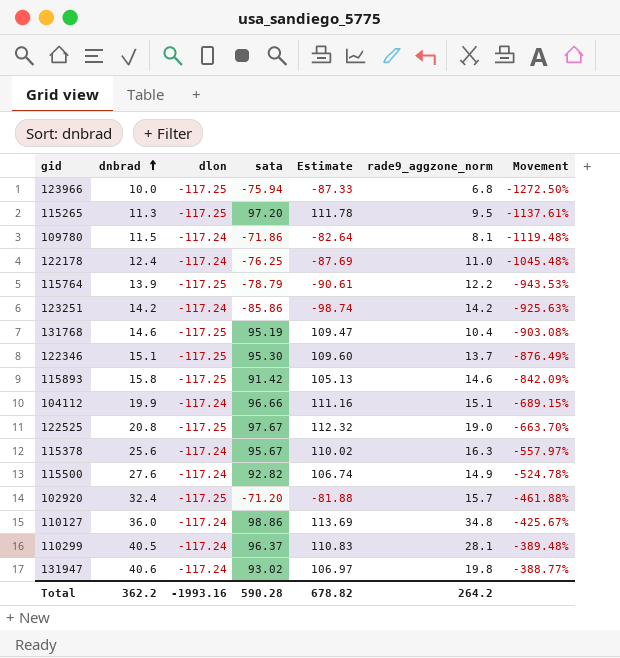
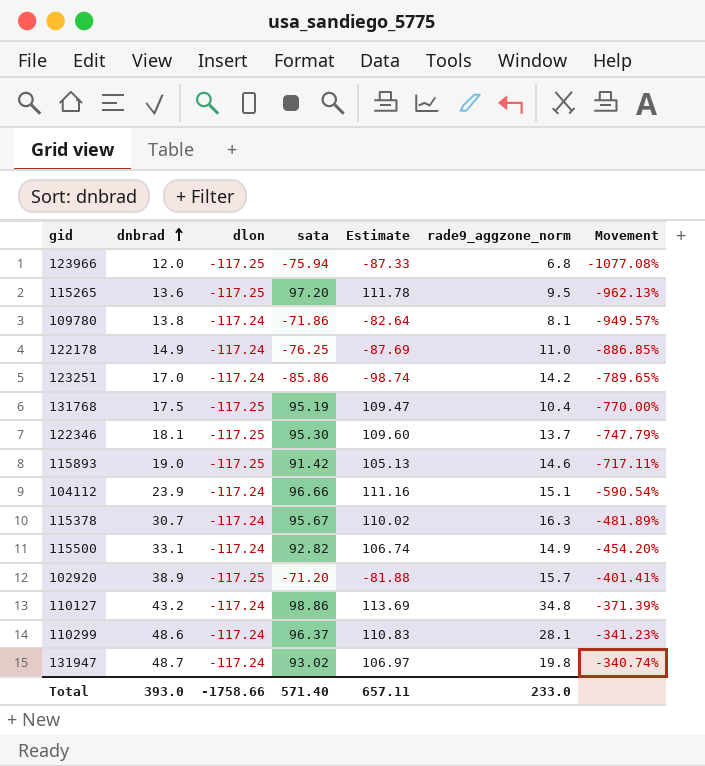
row 115764: 13.9 | -117.25 | -78.79 | -90.61 | 12.2 | -943.53% -> none
row 122525: 20.8 | -117.25 | 97.67 | 112.32 | 19.0 | -663.70% -> none
123966 | dnbrad: 10.0 -> 12.0
123966 | Movement: -1272.50% -> -1077.08%
115265 | dnbrad: 11.3 -> 13.6
115265 | Movement: -1137.61% -> -962.13%
109780 | dnbrad: 11.5 -> 13.8
109780 | Movement: -1119.48% -> -949.57%
122178 | dnbrad: 12.4 -> 14.9
122178 | Movement: -1045.48% -> -886.85%
123251 | dnbrad: 14.2 -> 17.0
123251 | Movement: -925.63% -> -789.65%
131768 | dnbrad: 14.6 -> 17.5
131768 | Movement: -903.08% -> -770.00%
122346 | dnbrad: 15.1 -> 18.1
122346 | Movement: -876.49% -> -747.79%
115893 | dnbrad: 15.8 -> 19.0
115893 | Movement: -842.09% -> -717.11%
104112 | dnbrad: 19.9 -> 23.9
104112 | Movement: -689.15% -> -590.54%
115378 | dnbrad: 25.6 -> 30.7
115378 | Movement: -557.97% -> -481.89%
115500 | dnbrad: 27.6 -> 33.1
115500 | Movement: -524.78% -> -454.20%
102920 | dnbrad: 32.4 -> 38.9
102920 | Movement: -461.88% -> -401.41%
110127 | dnbrad: 36.0 -> 43.2
110127 | Movement: -425.67% -> -371.39%
110299 | dnbrad: 40.5 -> 48.6
110299 | Movement: -389.48% -> -341.23%
131947 | dnbrad: 40.6 -> 48.7
131947 | Movement: -388.77% -> -340.74%
Total | dnbrad: 362.2 -> 393.0
Total | dlon: -1993.16 -> -1758.66
Total | sata: 590.28 -> 571.40
Total | Estimate: 678.82 -> 657.11
Total | rade9_aggzone_norm: 264.2 -> 233.0

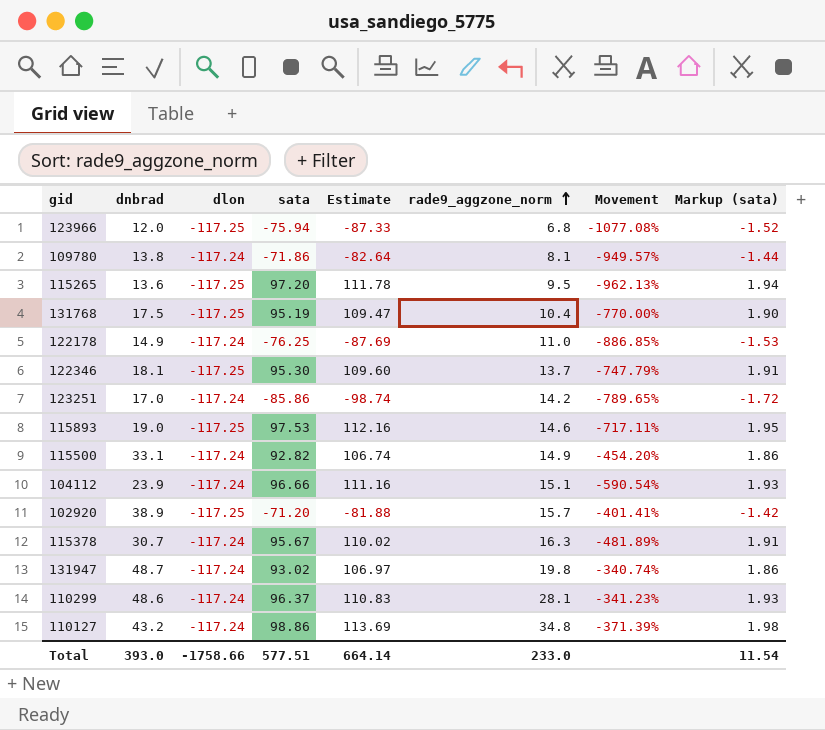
row order: dnbrad ascending -> rade9_aggzone_norm ascending
column Markup (sata) | formula: none -> [sata] * 0.02
115893 | sata: 91.42 -> 97.53
115893 | Estimate: 105.13 -> 112.16
Total | sata: 571.40 -> 577.51
Total | Estimate: 657.11 -> 664.14

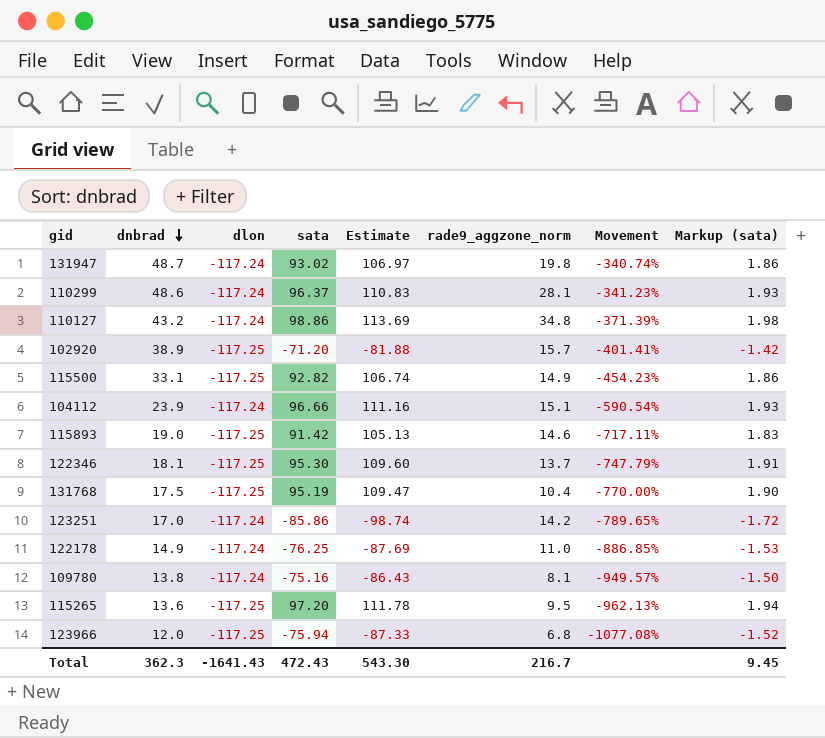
row order: rade9_aggzone_norm ascending -> dnbrad descending
row 115378: 30.7 | -117.24 | 95.67 | 110.02 | 16.3 | -481.89% | 1.91 -> none
115500 | dlon: -117.24 -> -117.25
115500 | Movement: -454.20% -> -454.23%
115893 | sata: 97.53 -> 91.42
115893 | Estimate: 112.16 -> 105.13
115893 | Markup (sata): 1.95 -> 1.83
109780 | sata: -71.86 -> -75.16
109780 | Estimate: -82.64 -> -86.43
109780 | Markup (sata): -1.44 -> -1.50
Total | dnbrad: 393.0 -> 362.3
Total | dlon: -1758.66 -> -1641.43
Total | sata: 577.51 -> 472.43
Total | Estimate: 664.14 -> 543.30
Total | rade9_aggzone_norm: 233.0 -> 216.7
Total | Markup (sata): 11.54 -> 9.45

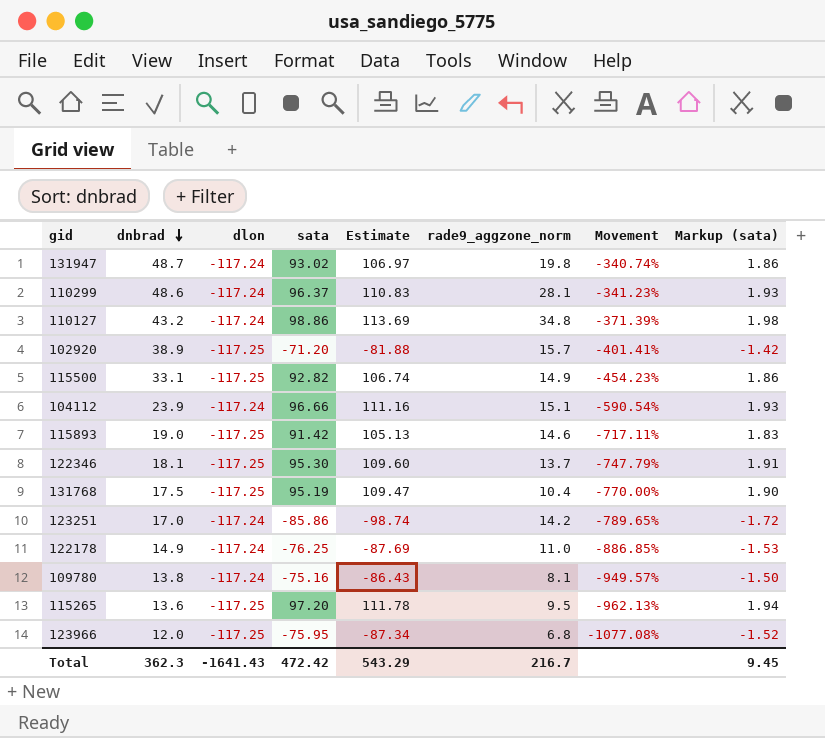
123966 | sata: -75.94 -> -75.95
123966 | Estimate: -87.33 -> -87.34
Total | sata: 472.43 -> 472.42
Total | Estimate: 543.30 -> 543.29

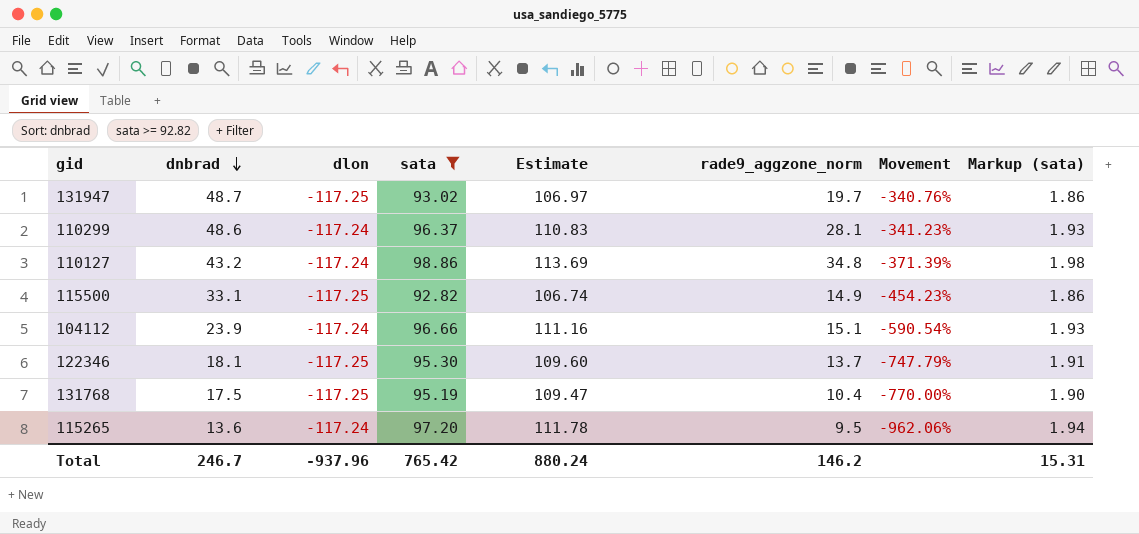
filter: none -> sata >= 92.82
131947 | dlon: -117.24 -> -117.25
131947 | rade9_aggzone_norm: 19.8 -> 19.7
131947 | Movement: -340.74% -> -340.76%
115265 | dlon: -117.25 -> -117.24
115265 | Movement: -962.13% -> -962.06%
Total | dnbrad: 362.3 -> 246.7
Total | dlon: -1641.43 -> -937.96
Total | sata: 472.42 -> 765.42
Total | Estimate: 543.29 -> 880.24
Total | rade9_aggzone_norm: 216.7 -> 146.2
Total | Markup (sata): 9.45 -> 15.31

